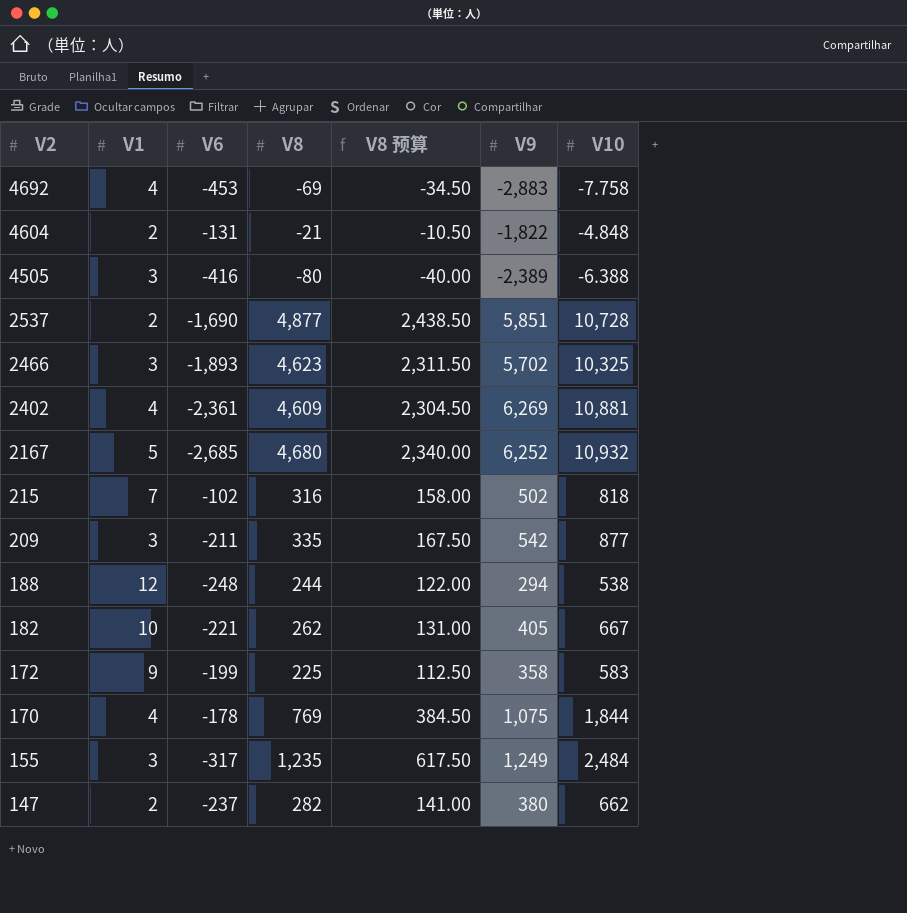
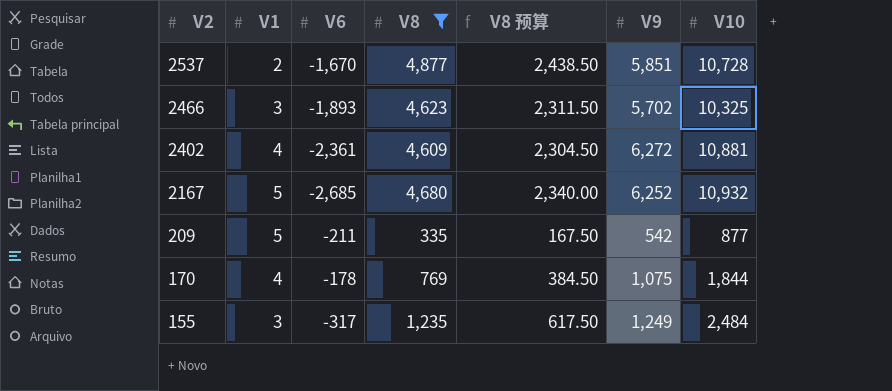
filter: none -> V8 >= 335
2537 | V6: -1,690 -> -1,670
2402 | V9: 6,269 -> 6,272
209 | V1: 3 -> 5

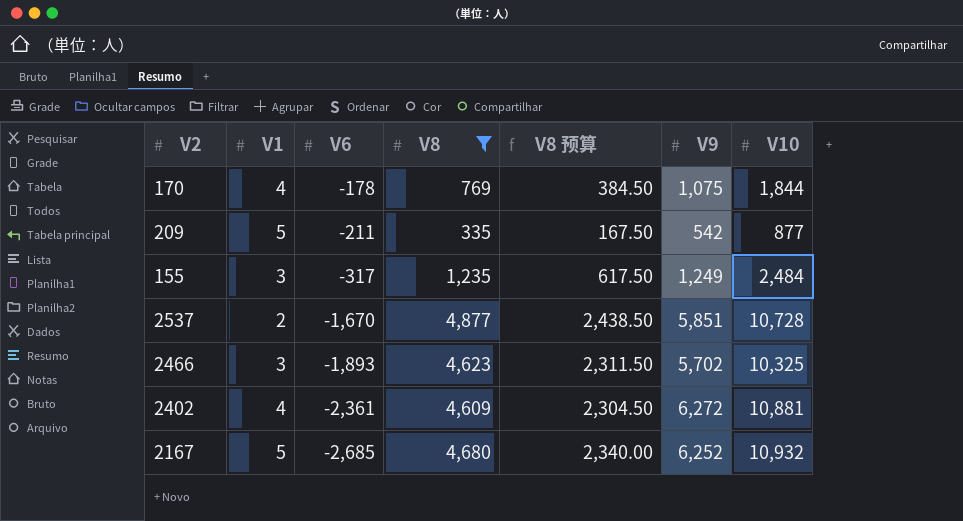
row order: V2 descending -> V6 descending

